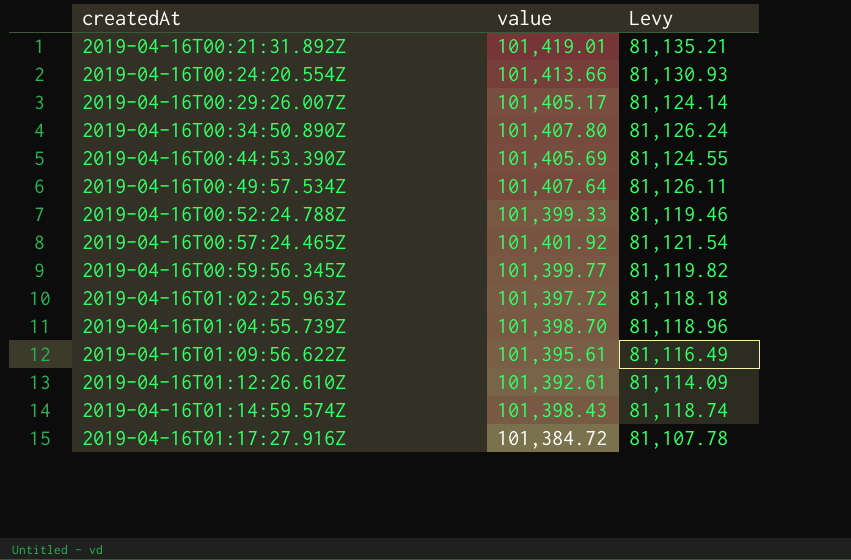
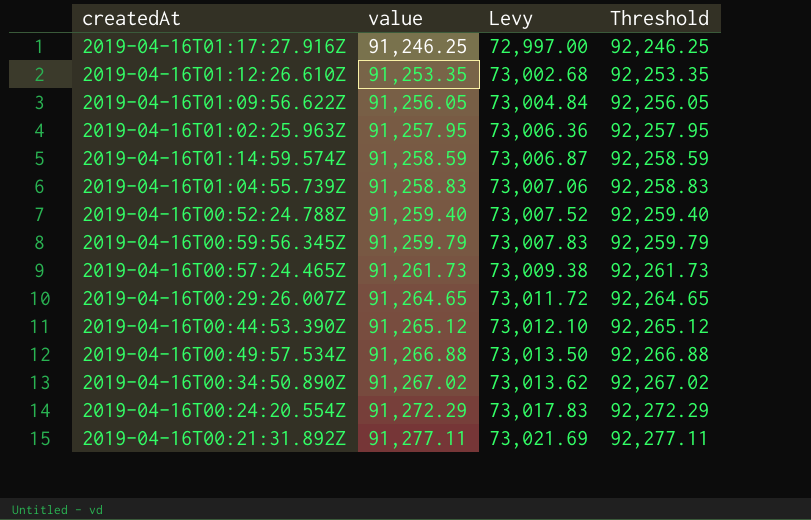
row order: createdAt ascending -> value ascending
column Threshold | formula: none -> [value] + 1000
2019-04-16T01:17:27.916Z | value: 101,384.72 -> 91,246.25
2019-04-16T01:17:27.916Z | Levy: 81,107.78 -> 72,997.00
2019-04-16T01:12:26.610Z | value: 101,392.61 -> 91,253.35
2019-04-16T01:12:26.610Z | Levy: 81,114.09 -> 73,002.68
2019-04-16T01:09:56.622Z | value: 101,395.61 -> 91,256.05
2019-04-16T01:09:56.622Z | Levy: 81,116.49 -> 73,004.84
2019-04-16T01:02:25.963Z | value: 101,397.72 -> 91,257.95
2019-04-16T01:02:25.963Z | Levy: 81,118.18 -> 73,006.36
2019-04-16T01:14:59.574Z | value: 101,398.43 -> 91,258.59
2019-04-16T01:14:59.574Z | Levy: 81,118.74 -> 73,006.87
2019-04-16T01:04:55.739Z | value: 101,398.70 -> 91,258.83
2019-04-16T01:04:55.739Z | Levy: 81,118.96 -> 73,007.06
2019-04-16T00:52:24.788Z | value: 101,399.33 -> 91,259.40
2019-04-16T00:52:24.788Z | Levy: 81,119.46 -> 73,007.52
2019-04-16T00:59:56.345Z | value: 101,399.77 -> 91,259.79
2019-04-16T00:59:56.345Z | Levy: 81,119.82 -> 73,007.83
2019-04-16T00:57:24.465Z | value: 101,401.92 -> 91,261.73
2019-04-16T00:57:24.465Z | Levy: 81,121.54 -> 73,009.38
2019-04-16T00:29:26.007Z | value: 101,405.17 -> 91,264.65
2019-04-16T00:29:26.007Z | Levy: 81,124.14 -> 73,011.72
2019-04-16T00:44:53.390Z | value: 101,405.69 -> 91,265.12
2019-04-16T00:44:53.390Z | Levy: 81,124.55 -> 73,012.10
2019-04-16T00:49:57.534Z | value: 101,407.64 -> 91,266.88
2019-04-16T00:49:57.534Z | Levy: 81,126.11 -> 73,013.50
2019-04-16T00:34:50.890Z | value: 101,407.80 -> 91,267.02
2019-04-16T00:34:50.890Z | Levy: 81,126.24 -> 73,013.62
2019-04-16T00:24:20.554Z | value: 101,413.66 -> 91,272.29
2019-04-16T00:24:20.554Z | Levy: 81,130.93 -> 73,017.83
2019-04-16T00:21:31.892Z | value: 101,419.01 -> 91,277.11
2019-04-16T00:21:31.892Z | Levy: 81,135.21 -> 73,021.69

